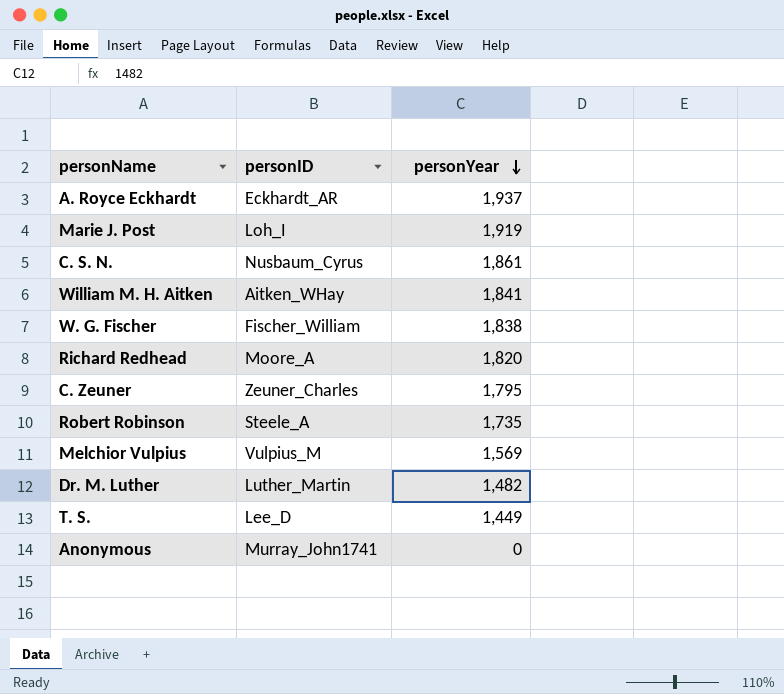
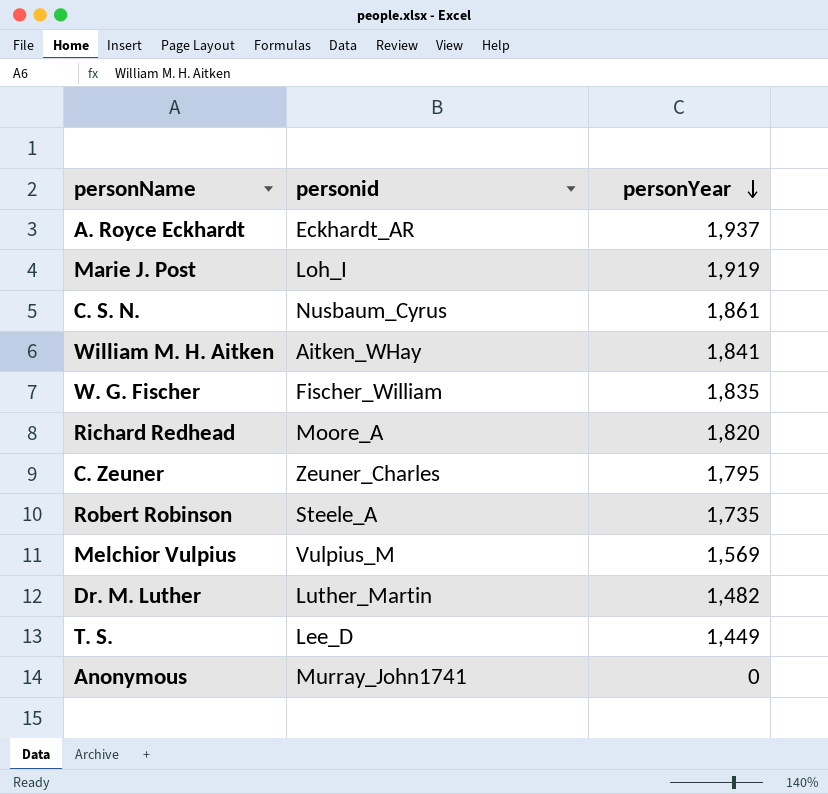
column name: personID -> personid
W. G. Fischer | personYear: 1,838 -> 1,835

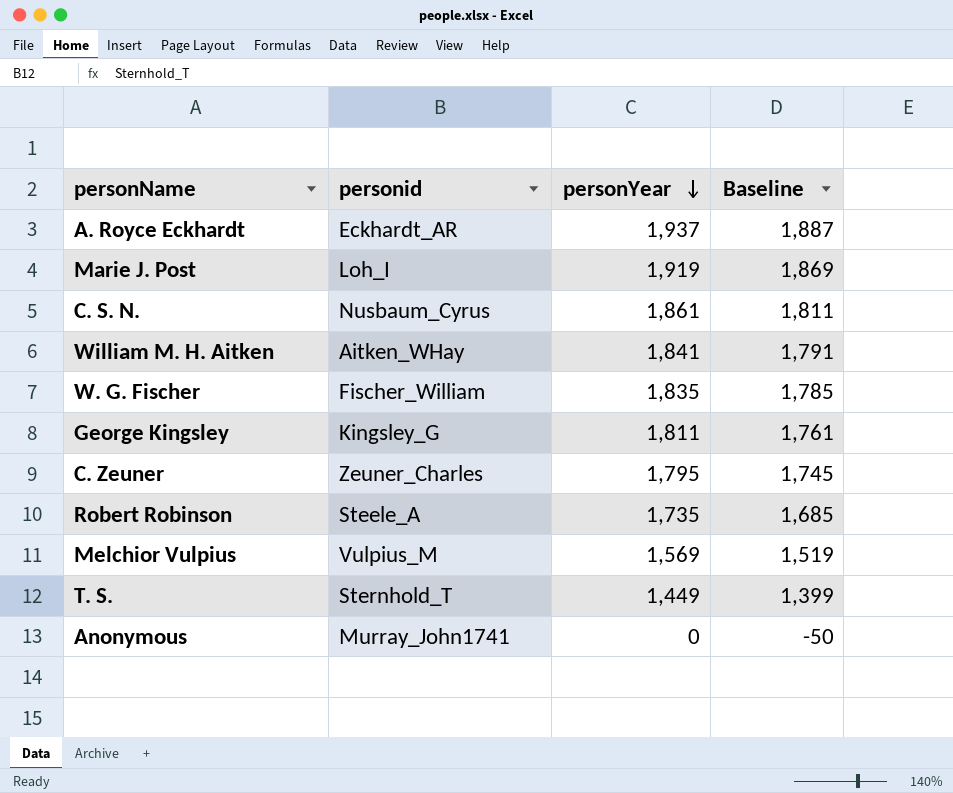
column Baseline | formula: none -> [personYear] - 50
row Richard Redhead: Moore_A | 1,820 -> none
row Dr. M. Luther: Luther_Martin | 1,482 -> none
row George Kingsley: none -> Kingsley_G | 1,811 | 1,761
T. S. | personid: Lee_D -> Sternhold_T

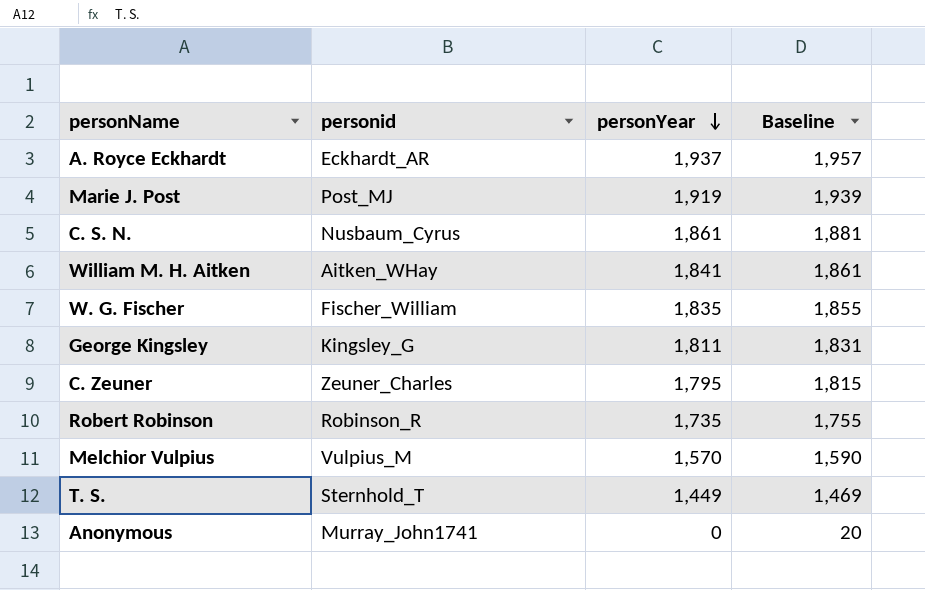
column Baseline | formula: [personYear] - 50 -> [personYear] + 20
Marie J. Post | personid: Loh_I -> Post_MJ
Robert Robinson | personid: Steele_A -> Robinson_R
Melchior Vulpius | personYear: 1,569 -> 1,570

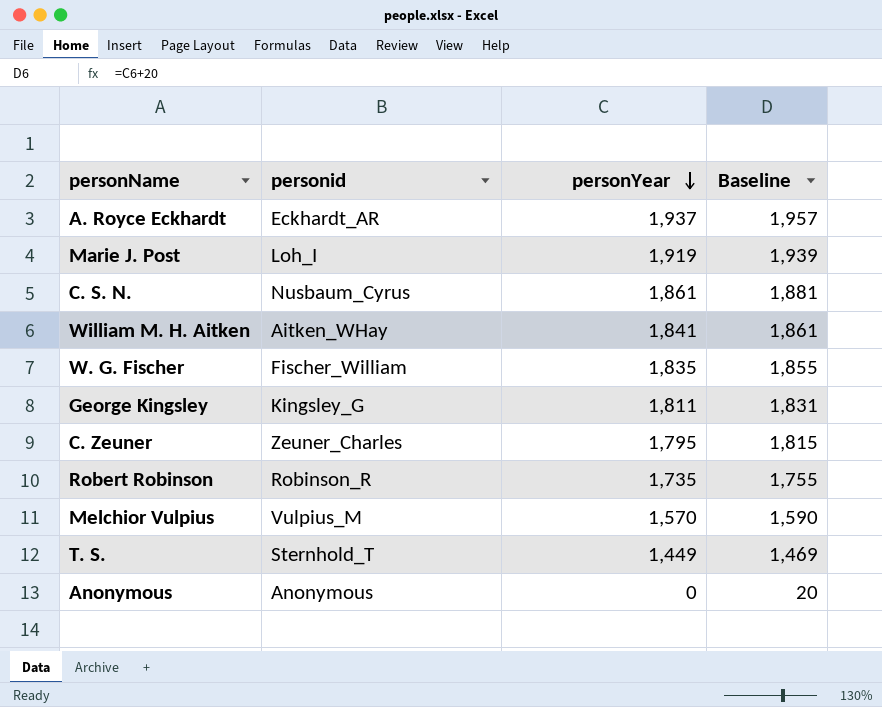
Marie J. Post | personid: Post_MJ -> Loh_I
Anonymous | personid: Murray_John1741 -> Anonymous

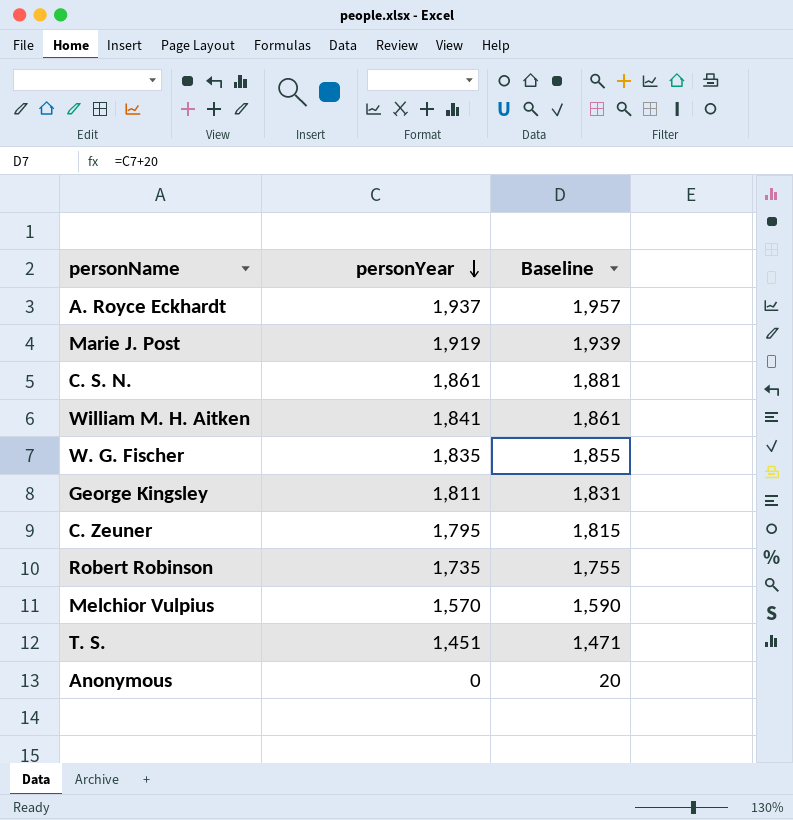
column personid | position: 2 -> none
T. S. | personYear: 1,449 -> 1,451
T. S. | Baseline: 1,469 -> 1,471

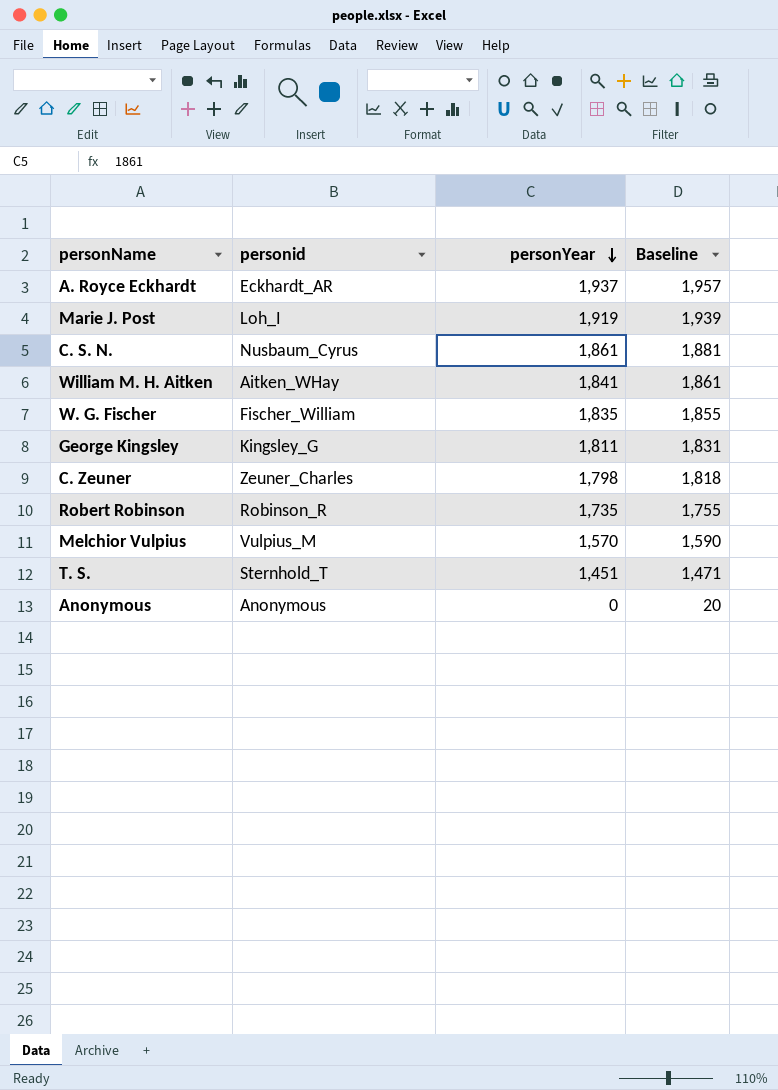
column personid | position: none -> 2
C. Zeuner | personYear: 1,795 -> 1,798
C. Zeuner | Baseline: 1,815 -> 1,818

